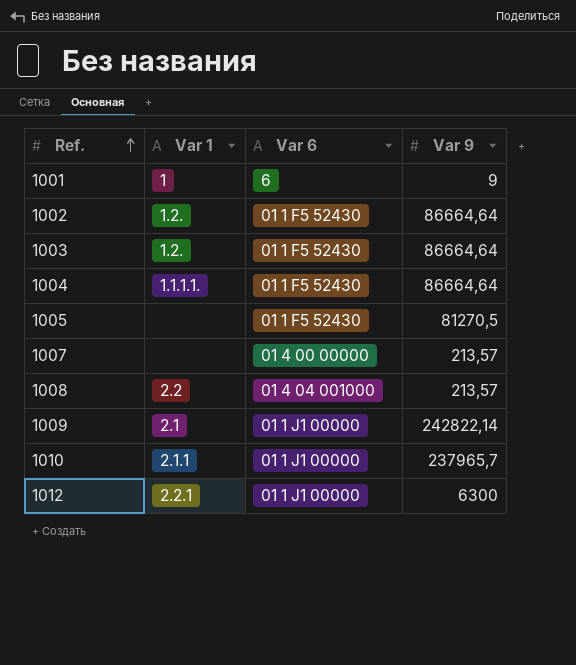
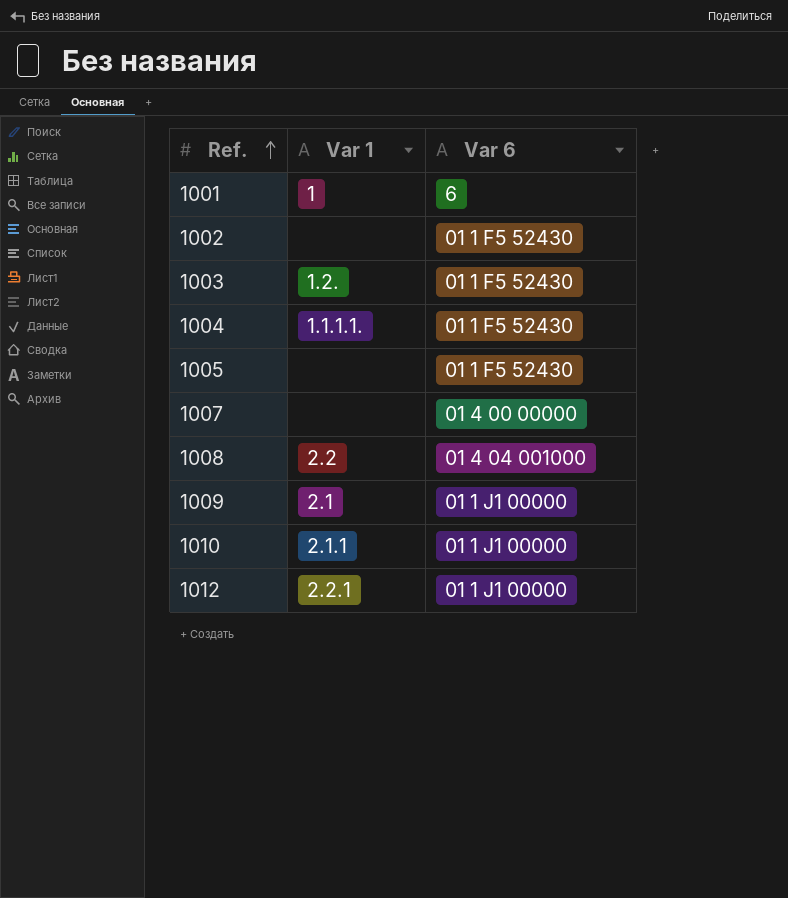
column Var 9 | position: 4 -> none
1002 | Var 1: 1.2. -> none

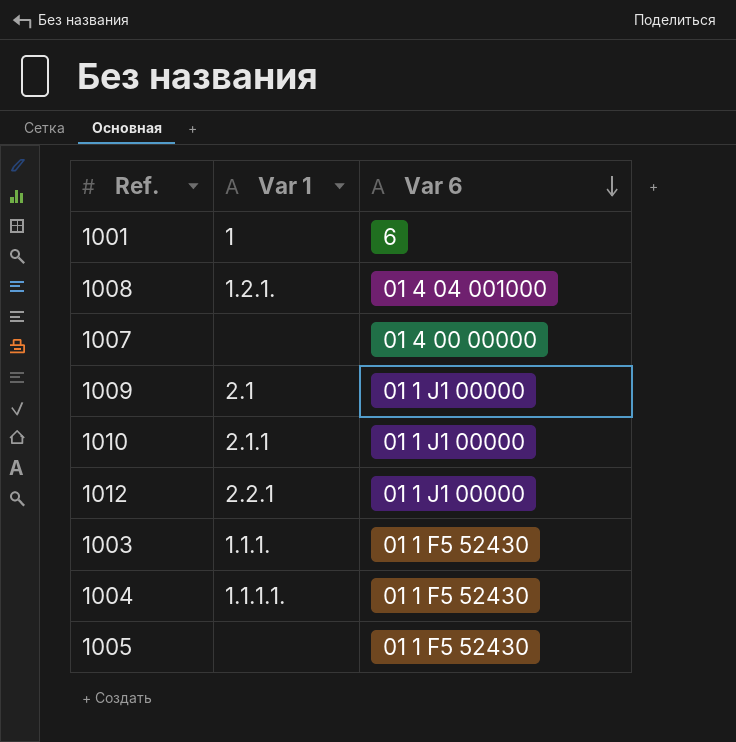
row order: Ref. ascending -> Var 6 descending
row 1002: none | 01 1 F5 52430 -> none
1008 | Var 1: 2.2 -> 1.2.1.
1003 | Var 1: 1.2. -> 1.1.1.

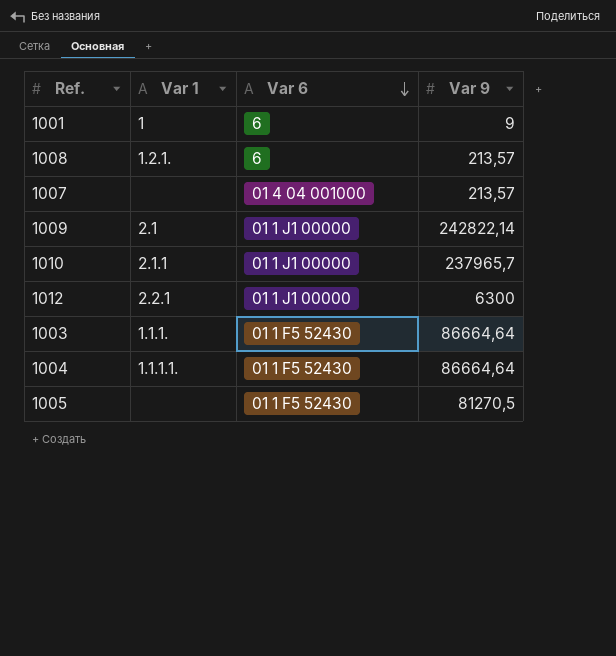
column Var 9 | position: none -> 4
1008 | Var 6: 01 4 04 001000 -> 6
1007 | Var 6: 01 4 00 00000 -> 01 4 04 001000

